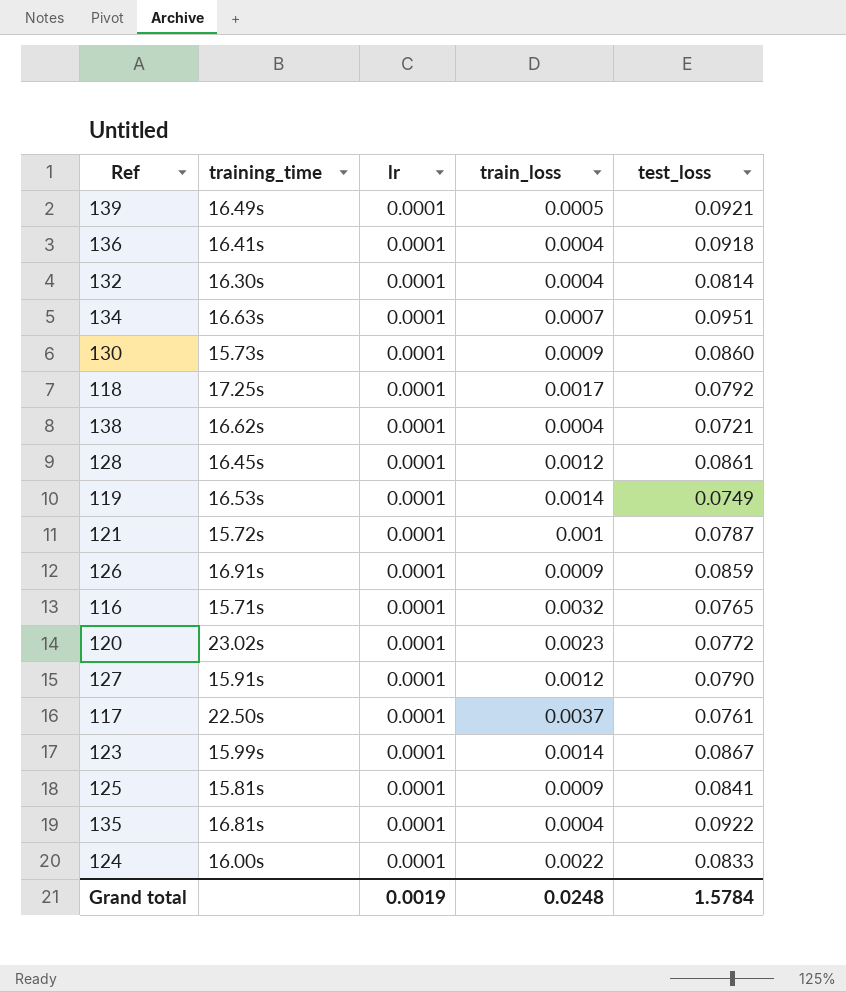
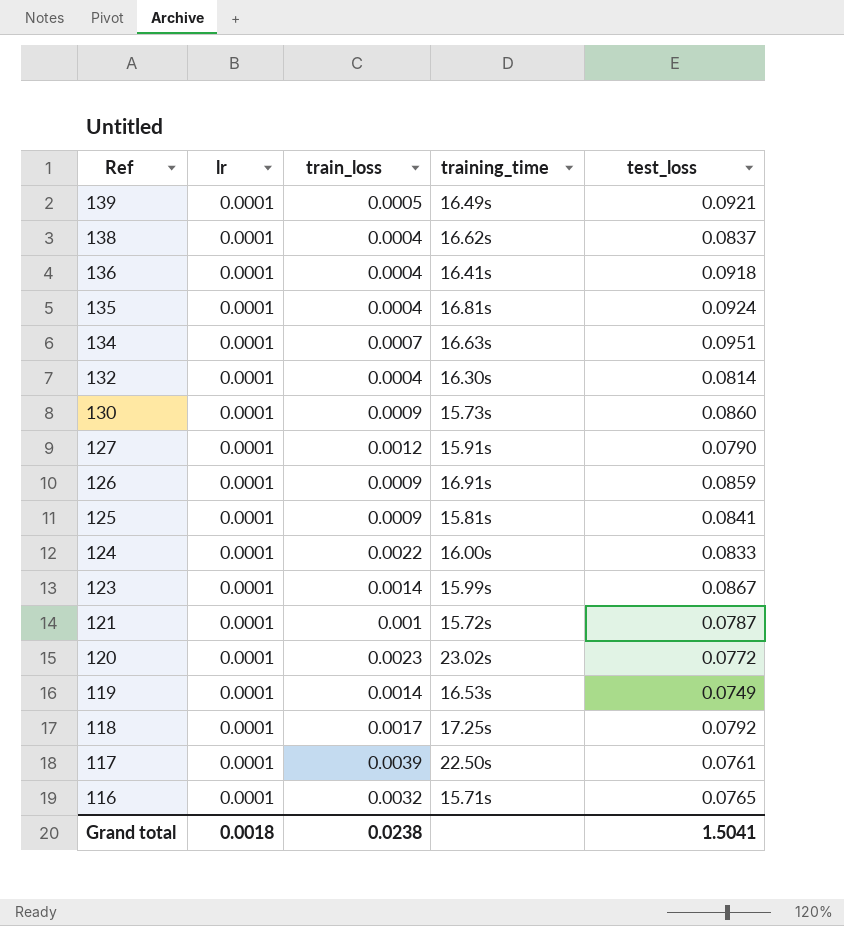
row order: none -> Ref descending
column training_time | position: 2 -> 4
row 128: 16.45s | 0.0001 | 0.0012 | 0.0861 -> none
138 | test_loss: 0.0721 -> 0.0837
135 | test_loss: 0.0922 -> 0.0924
117 | train_loss: 0.0037 -> 0.0039
Grand total | lr: 0.0019 -> 0.0018
Grand total | train_loss: 0.0248 -> 0.0238
Grand total | test_loss: 1.5784 -> 1.5041

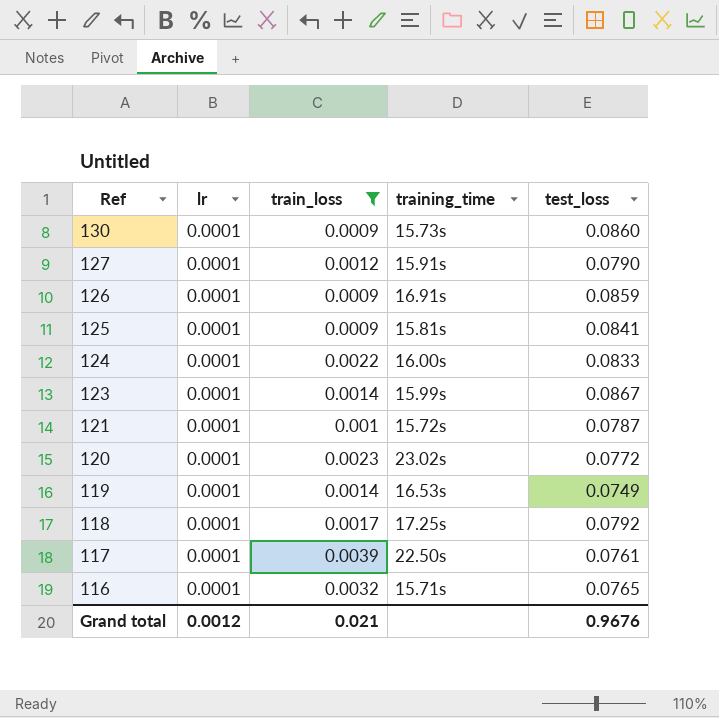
filter: none -> train_loss >= 0.0009
Grand total | lr: 0.0018 -> 0.0012
Grand total | train_loss: 0.0238 -> 0.021
Grand total | test_loss: 1.5041 -> 0.9676

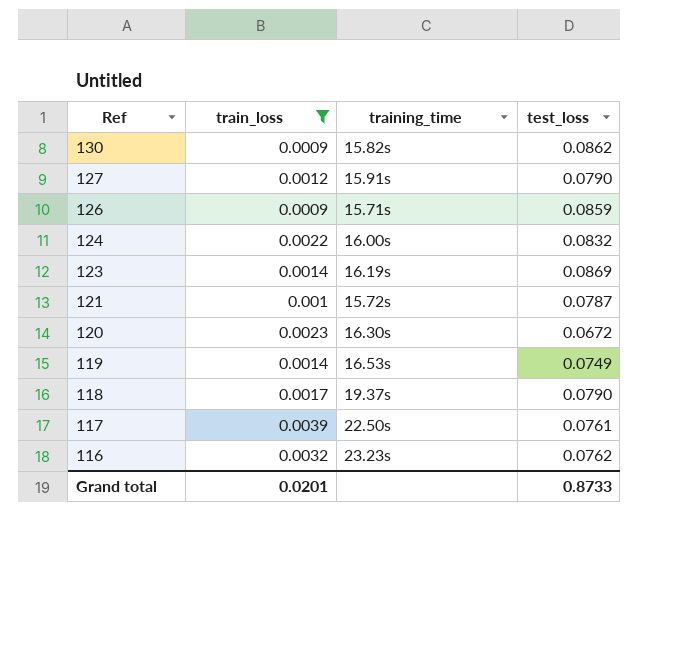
column lr | position: 2 -> none
row 125: 0.0001 | 0.0009 | 15.81s | 0.0841 -> none
130 | training_time: 15.73s -> 15.82s
130 | test_loss: 0.0860 -> 0.0862
126 | training_time: 16.91s -> 15.71s
124 | test_loss: 0.0833 -> 0.0832
123 | training_time: 15.99s -> 16.19s
123 | test_loss: 0.0867 -> 0.0869
120 | training_time: 23.02s -> 16.30s
120 | test_loss: 0.0772 -> 0.0672
118 | training_time: 17.25s -> 19.37s
118 | test_loss: 0.0792 -> 0.0790
116 | training_time: 15.71s -> 23.23s
116 | test_loss: 0.0765 -> 0.0762
Grand total | train_loss: 0.021 -> 0.0201
Grand total | test_loss: 0.9676 -> 0.8733

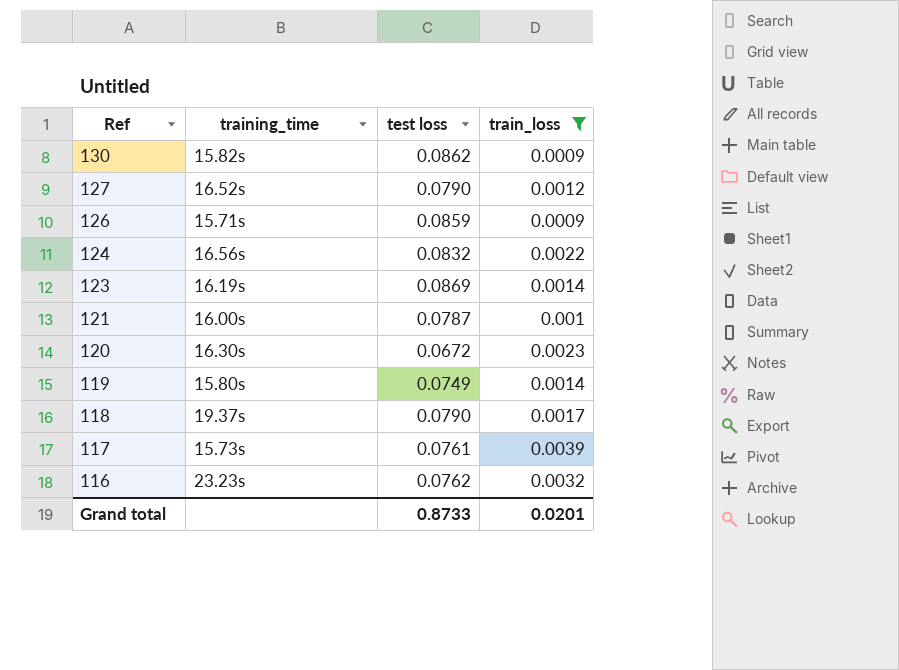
column name: test_loss -> test loss
column train_loss | position: 2 -> 4
127 | training_time: 15.91s -> 16.52s
124 | training_time: 16.00s -> 16.56s
121 | training_time: 15.72s -> 16.00s
119 | training_time: 16.53s -> 15.80s
117 | training_time: 22.50s -> 15.73s

